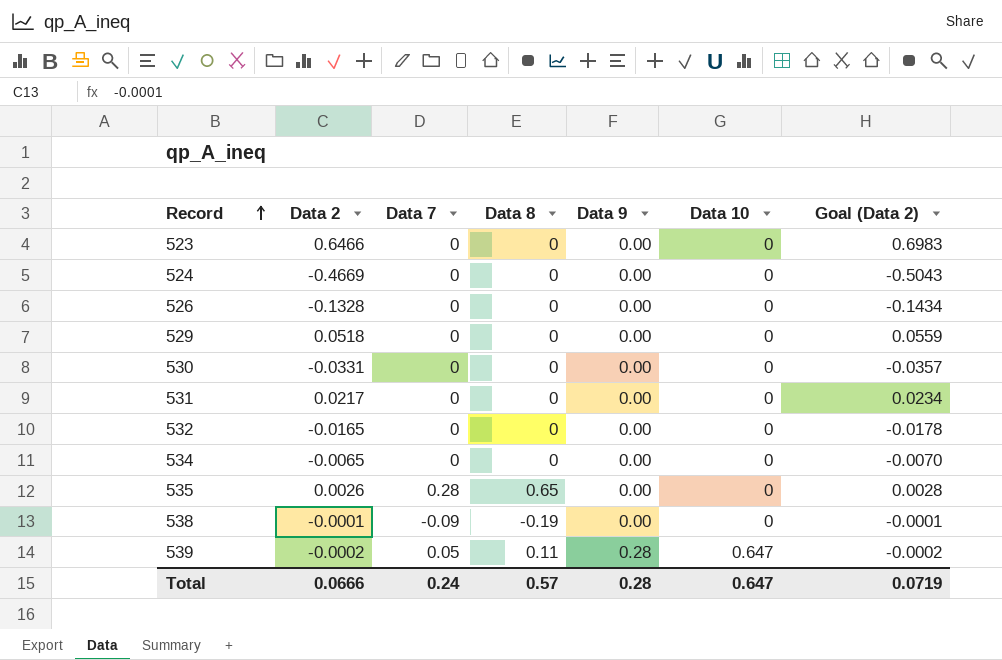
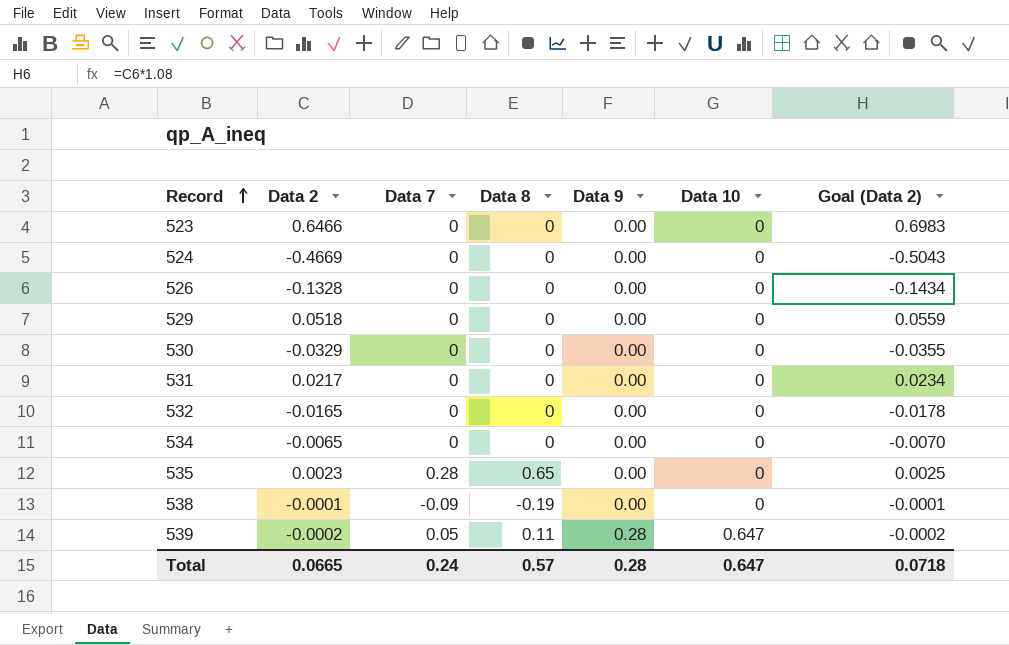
530 | Data 2: -0.0331 -> -0.0329
530 | Goal (Data 2): -0.0357 -> -0.0355
535 | Data 2: 0.0026 -> 0.0023
535 | Goal (Data 2): 0.0028 -> 0.0025
Total | Data 2: 0.0666 -> 0.0665
Total | Goal (Data 2): 0.0719 -> 0.0718

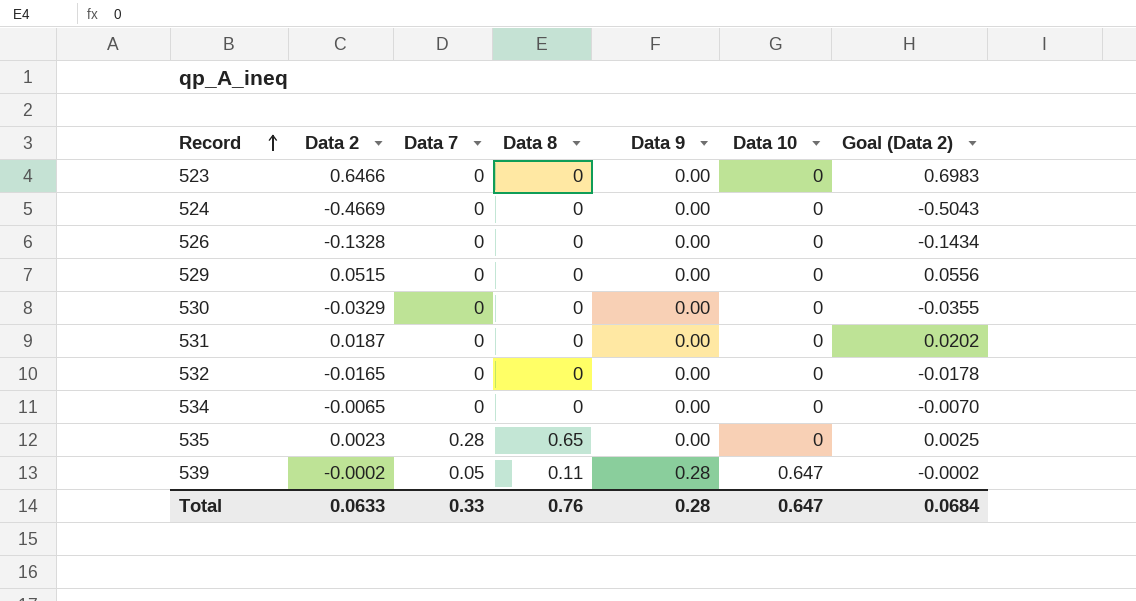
row 538: -0.0001 | -0.09 | -0.19 | 0.00 | 0 | -0.0001 -> none
529 | Data 2: 0.0518 -> 0.0515
529 | Goal (Data 2): 0.0559 -> 0.0556
531 | Data 2: 0.0217 -> 0.0187
531 | Goal (Data 2): 0.0234 -> 0.0202
Total | Data 2: 0.0665 -> 0.0633
Total | Data 7: 0.24 -> 0.33
Total | Data 8: 0.57 -> 0.76
Total | Goal (Data 2): 0.0718 -> 0.0684

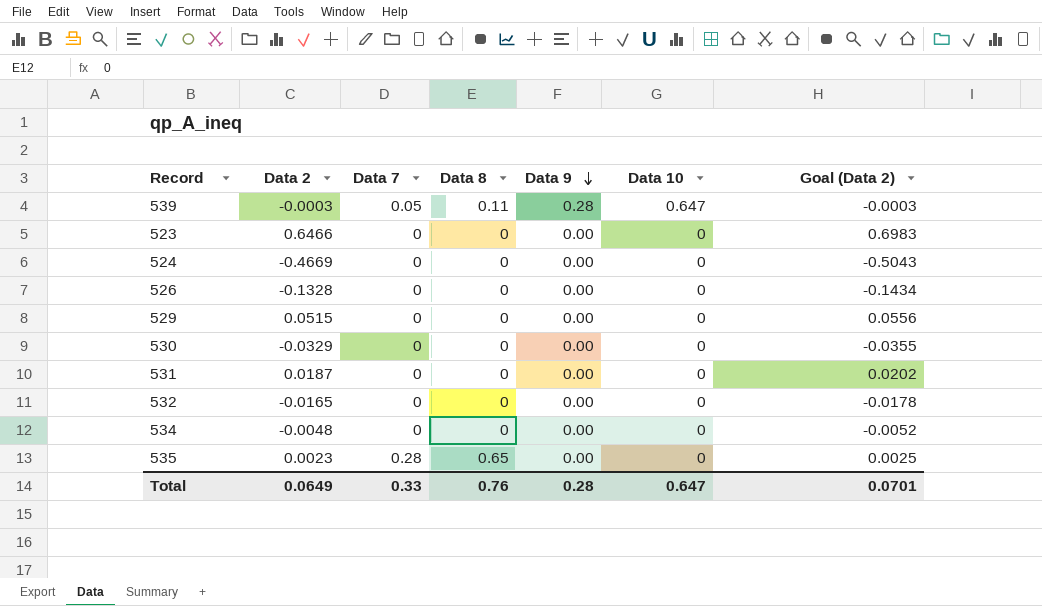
row order: Record ascending -> Data 9 descending
539 | Data 2: -0.0002 -> -0.0003
539 | Goal (Data 2): -0.0002 -> -0.0003
534 | Data 2: -0.0065 -> -0.0048
534 | Goal (Data 2): -0.0070 -> -0.0052
Total | Data 2: 0.0633 -> 0.0649
Total | Goal (Data 2): 0.0684 -> 0.0701

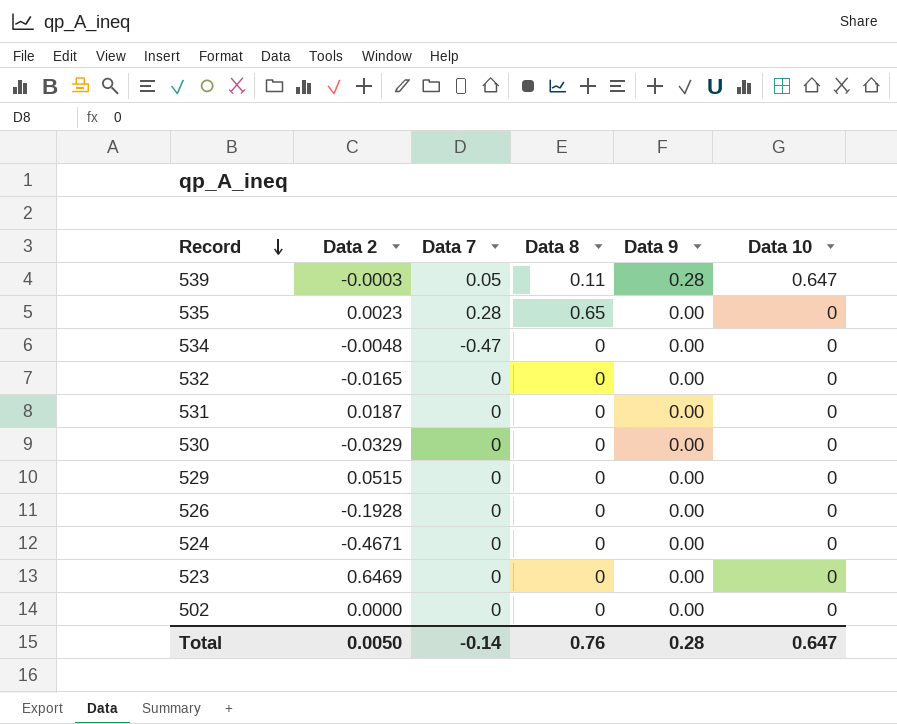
row order: Data 9 descending -> Record descending
column Goal (Data 2) | formula: [Data 2] * 1.08 -> none
534 | Data 7: 0 -> -0.47
526 | Data 2: -0.1328 -> -0.1928
524 | Data 2: -0.4669 -> -0.4671
523 | Data 2: 0.6466 -> 0.6469
row 502: none -> 0.0000 | 0 | 0 | 0.00 | 0
Total | Data 2: 0.0649 -> 0.0050
Total | Data 7: 0.33 -> -0.14

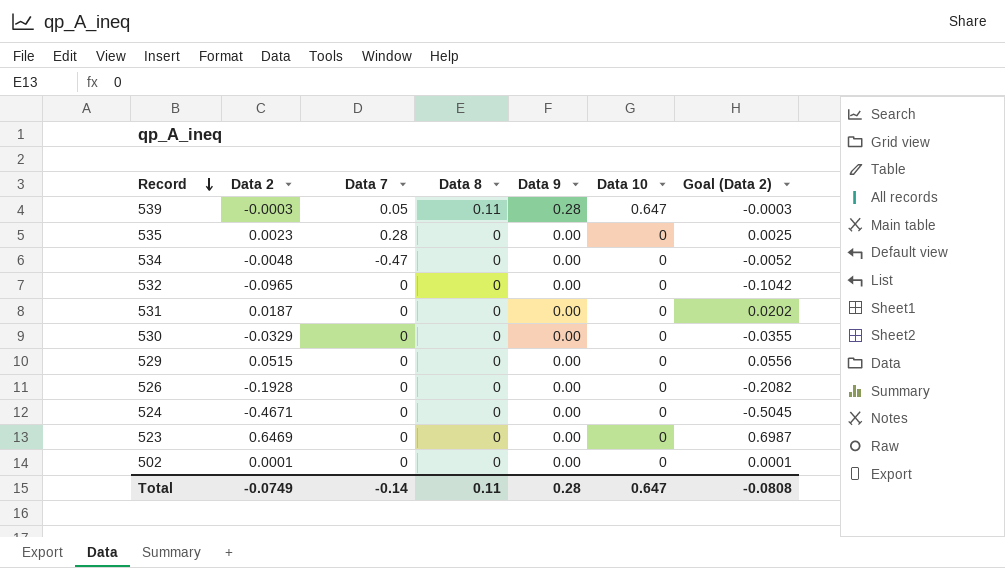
column Goal (Data 2) | formula: none -> [Data 2] * 1.08
535 | Data 8: 0.65 -> 0
532 | Data 2: -0.0165 -> -0.0965
502 | Data 2: 0.0000 -> 0.0001
Total | Data 2: 0.0050 -> -0.0749
Total | Data 8: 0.76 -> 0.11

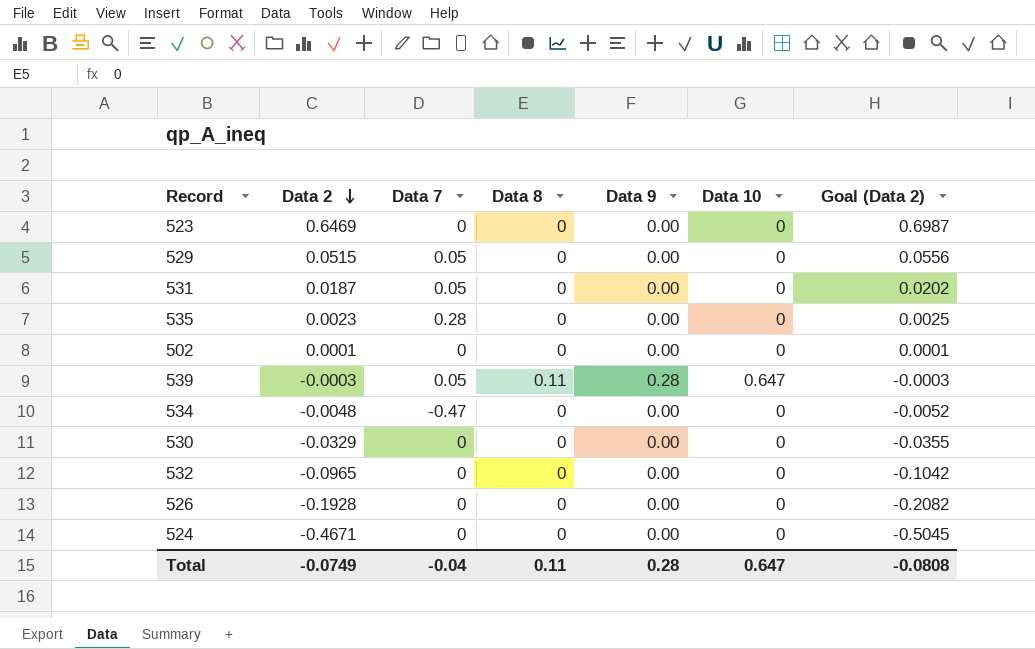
row order: Record descending -> Data 2 descending
529 | Data 7: 0 -> 0.05
531 | Data 7: 0 -> 0.05
Total | Data 7: -0.14 -> -0.04

